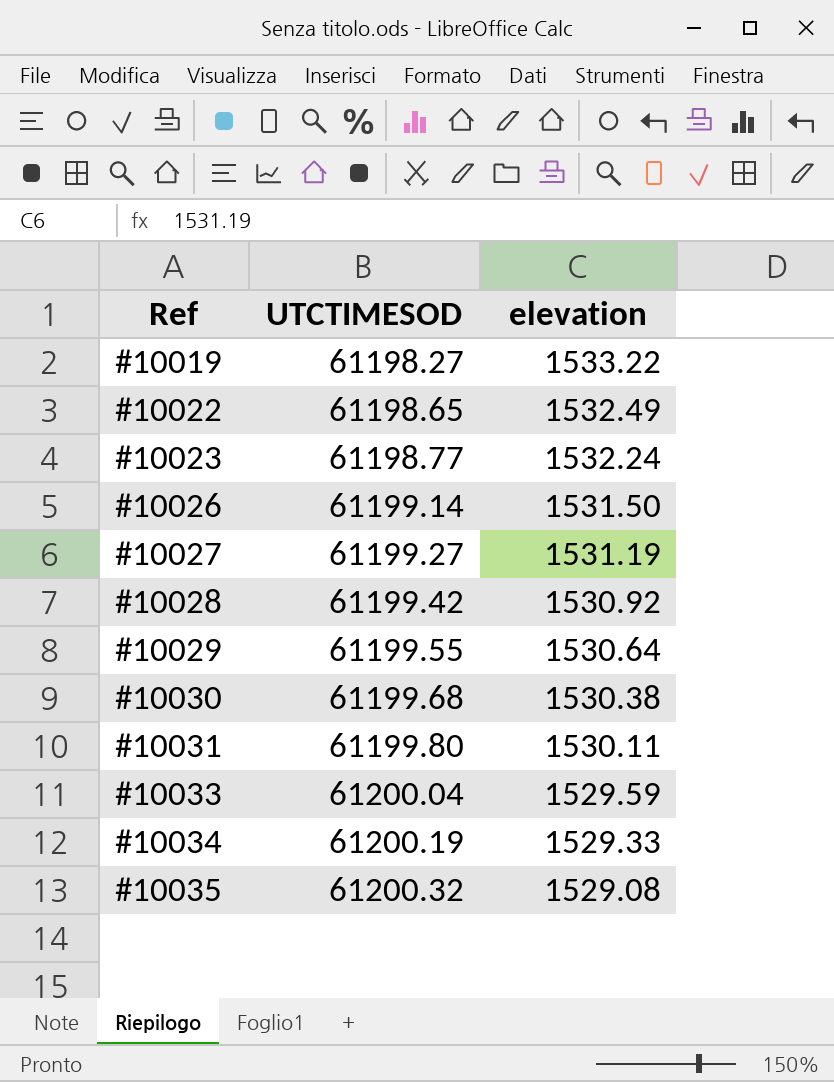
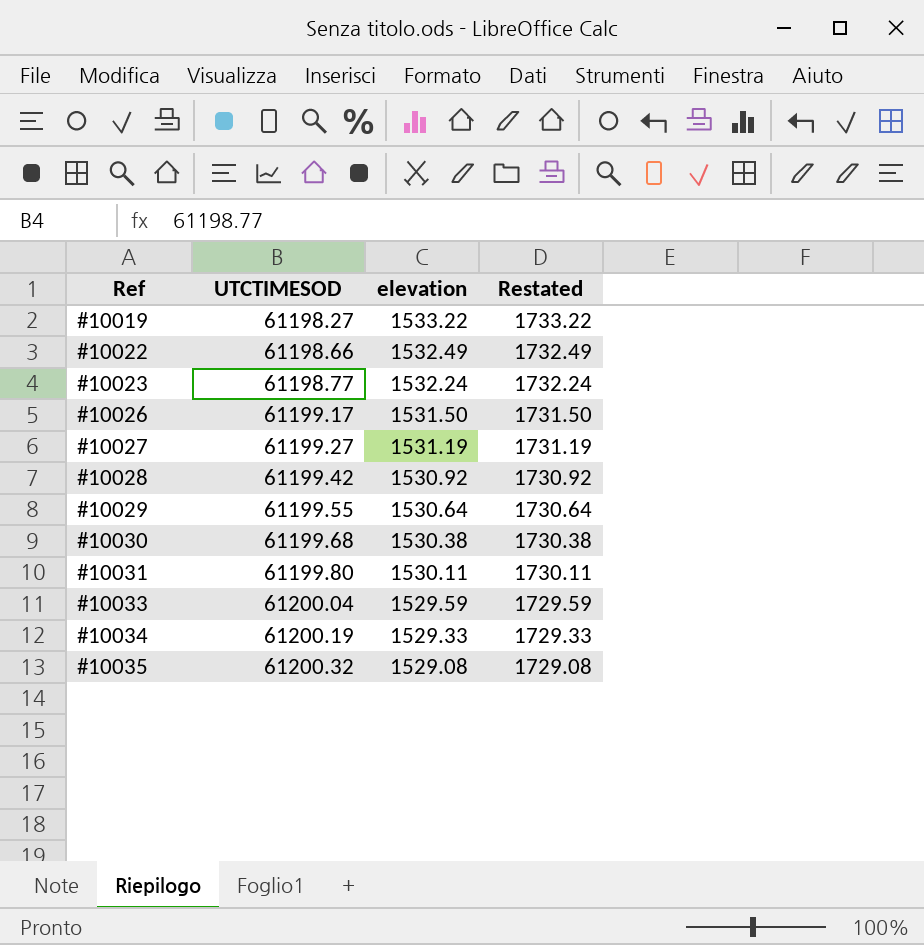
column Restated | formula: none -> [elevation] + 200
#10022 | UTCTIMESOD: 61198.65 -> 61198.66
#10026 | UTCTIMESOD: 61199.14 -> 61199.17

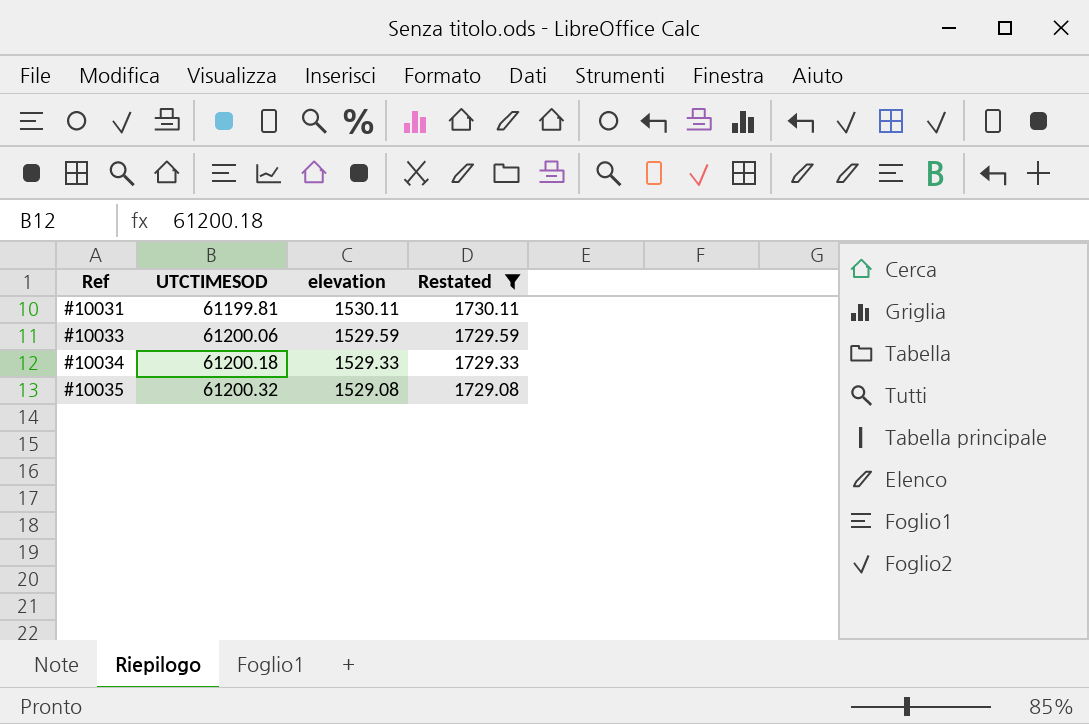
filter: none -> Restated <= 1730.11
#10031 | UTCTIMESOD: 61199.80 -> 61199.81
#10033 | UTCTIMESOD: 61200.04 -> 61200.06
#10034 | UTCTIMESOD: 61200.19 -> 61200.18

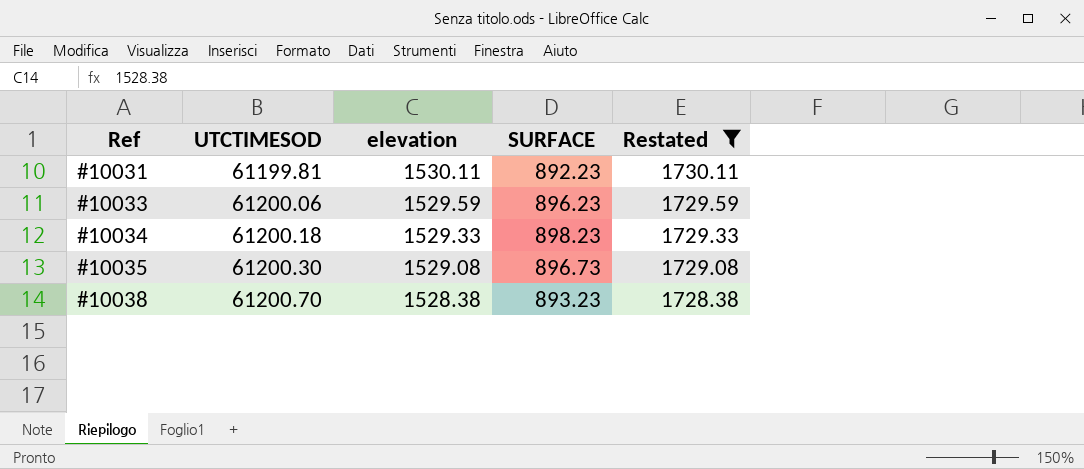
column SURFACE | position: none -> 4
#10035 | UTCTIMESOD: 61200.32 -> 61200.30
row #10038: none -> 61200.70 | 1528.38 | 893.23 | 1728.38

